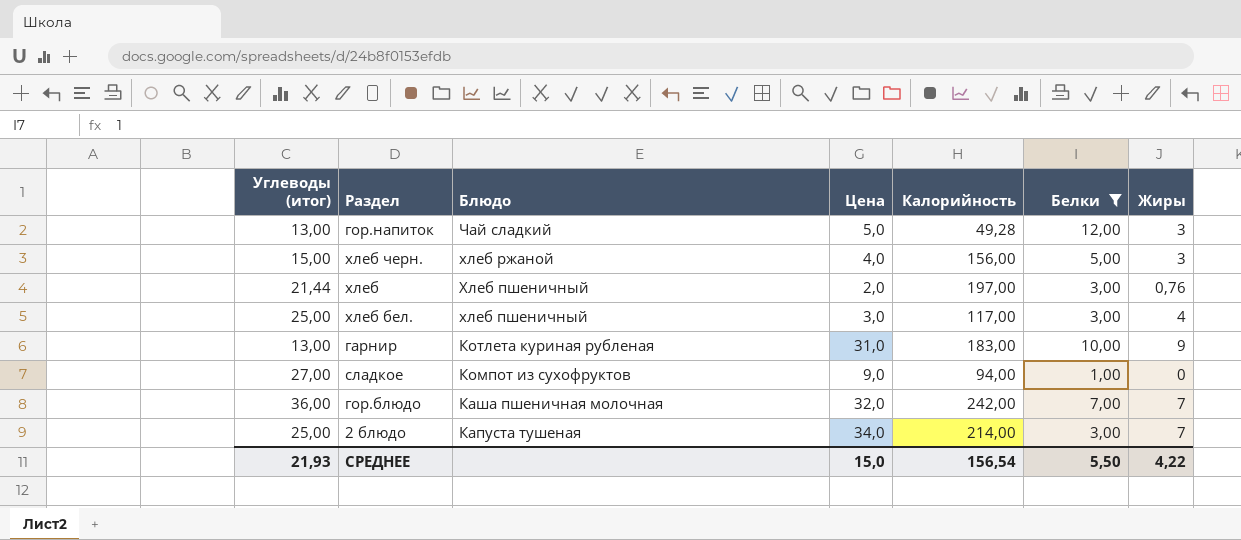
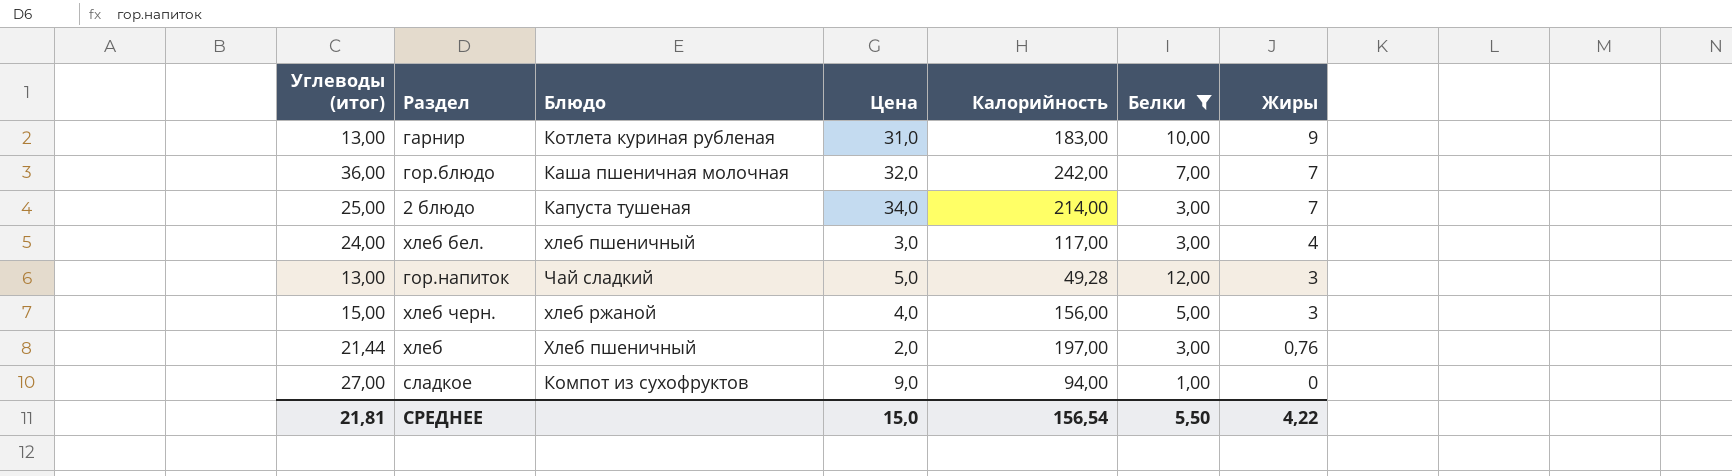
row order: Блюдо descending -> Жиры descending
хлеб бел. | Углеводы (итог): 25,00 -> 24,00
СРЕДНЕЕ | Углеводы (итог): 21,93 -> 21,81

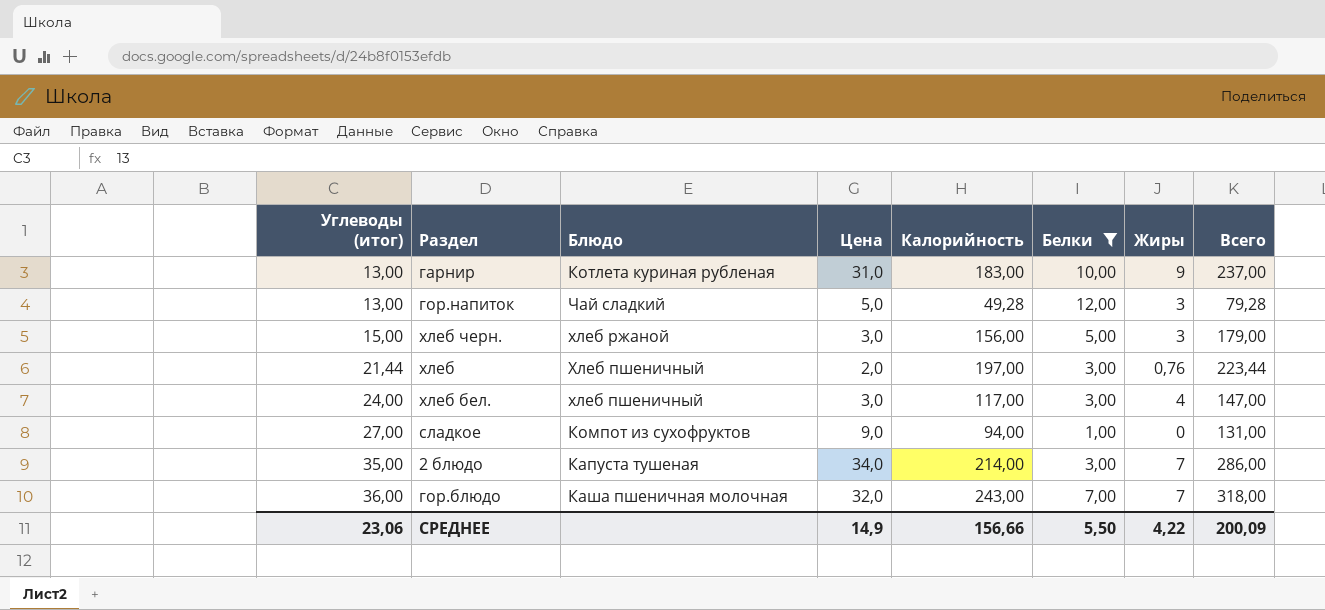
row order: Жиры descending -> Углеводы (итог) ascending
column Всего | formula: none -> [Углеводы (итог)] + [Цена] + [Калорийность] + [Белки]
хлеб черн. | Цена: 4,0 -> 3,0
2 блюдо | Углеводы (итог): 25,00 -> 35,00
гор.блюдо | Калорийность: 242,00 -> 243,00
СРЕДНЕЕ | Углеводы (итог): 21,81 -> 23,06
СРЕДНЕЕ | Цена: 15,0 -> 14,9
СРЕДНЕЕ | Калорийность: 156,54 -> 156,66

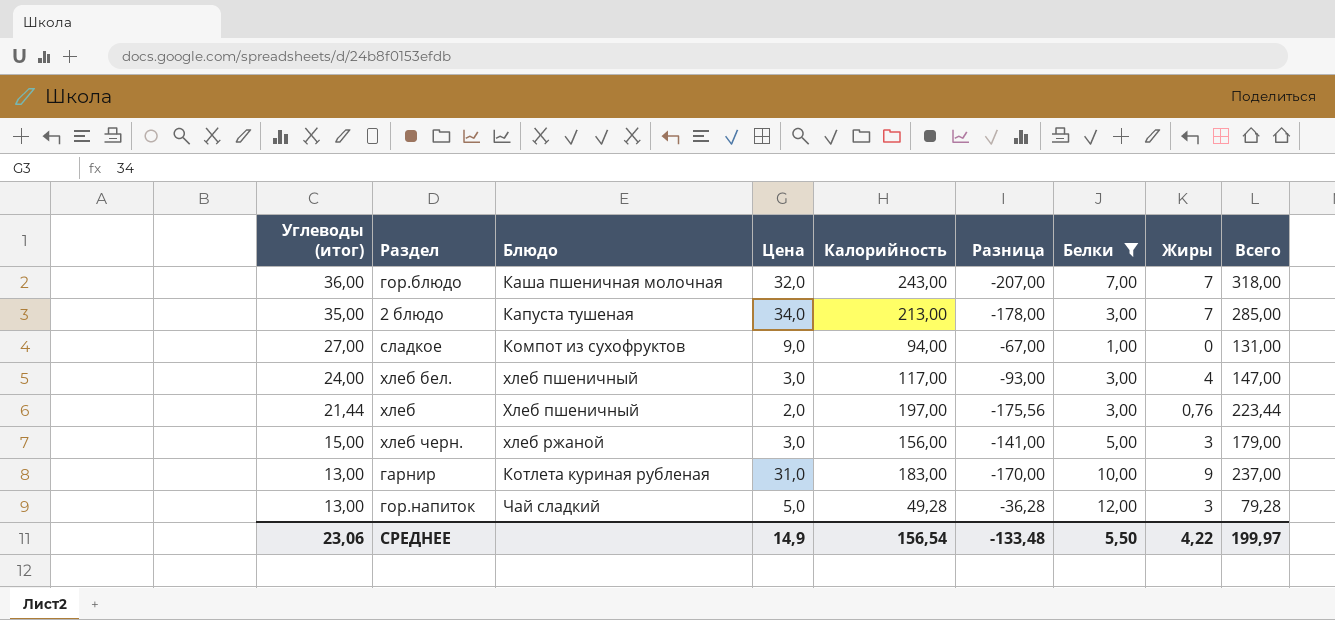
row order: Углеводы (итог) ascending -> Углеводы (итог) descending
column Разница | formula: none -> [Углеводы (итог)] - [Калорийность]
2 блюдо | Калорийность: 214,00 -> 213,00
2 блюдо | Всего: 286,00 -> 285,00
СРЕДНЕЕ | Калорийность: 156,66 -> 156,54
СРЕДНЕЕ | Всего: 200,09 -> 199,97

